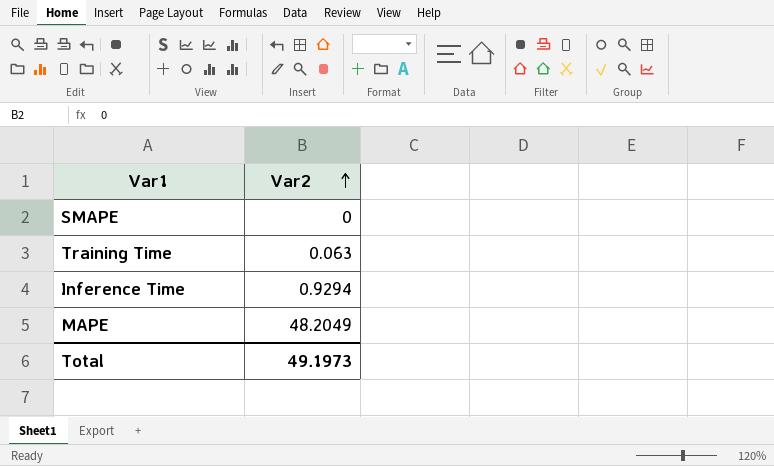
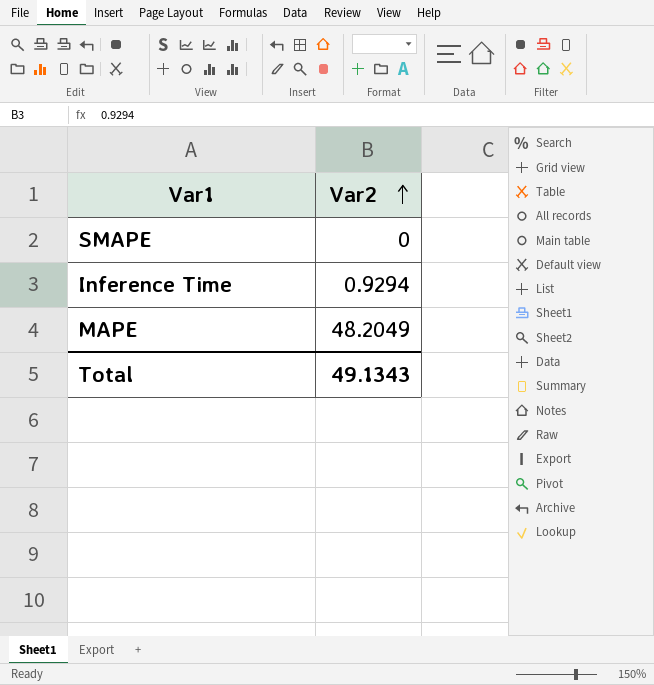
row Training Time: 0.063 -> none
Total | Var2: 49.1973 -> 49.1343

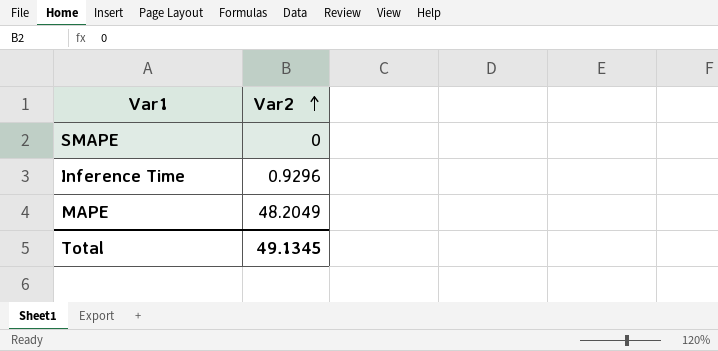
Inference Time | Var2: 0.9294 -> 0.9296
Total | Var2: 49.1343 -> 49.1345

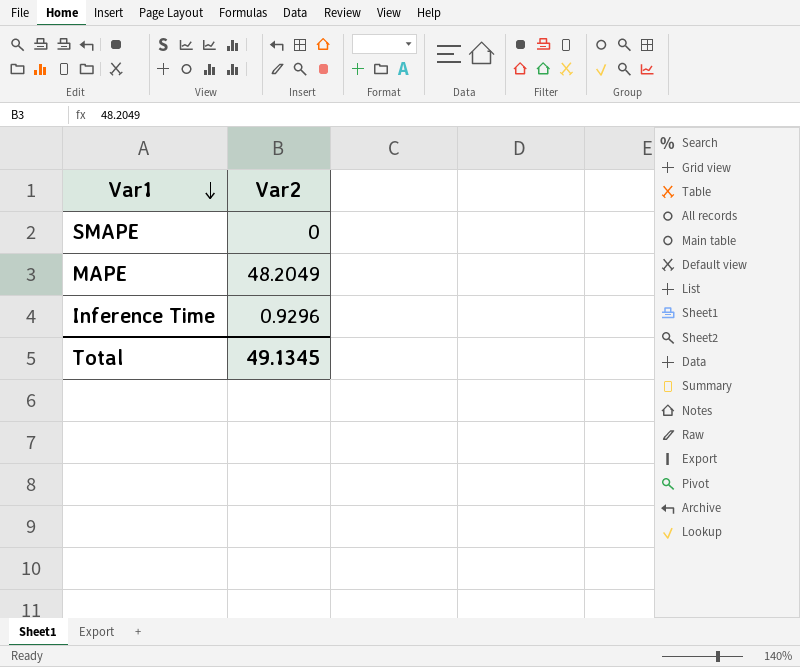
row order: Var2 ascending -> Var1 descending

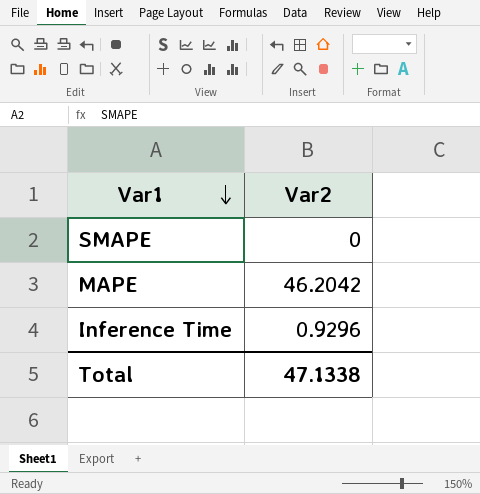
MAPE | Var2: 48.2049 -> 46.2042
Total | Var2: 49.1345 -> 47.1338

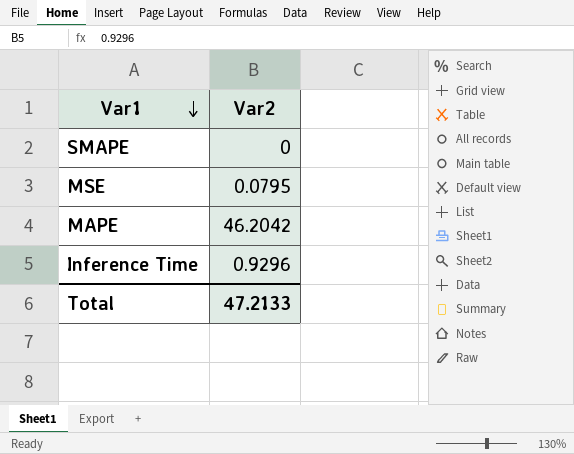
row MSE: none -> 0.0795
Total | Var2: 47.1338 -> 47.2133

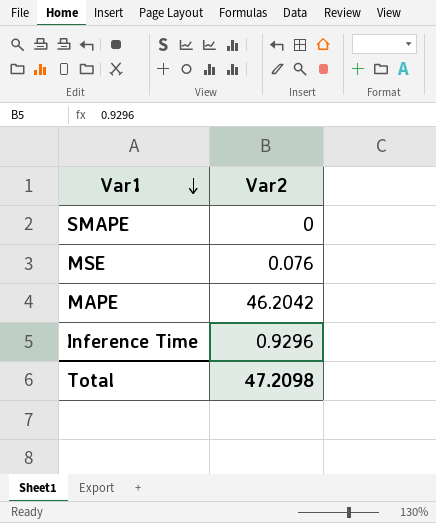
MSE | Var2: 0.0795 -> 0.076
Total | Var2: 47.2133 -> 47.2098

